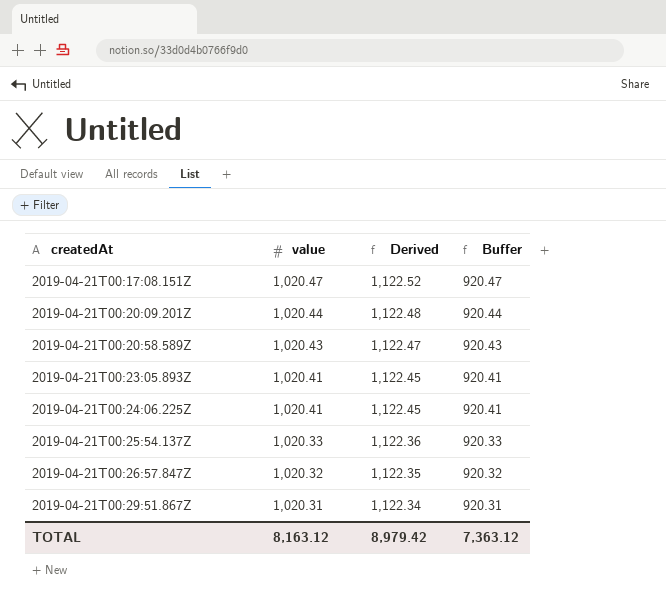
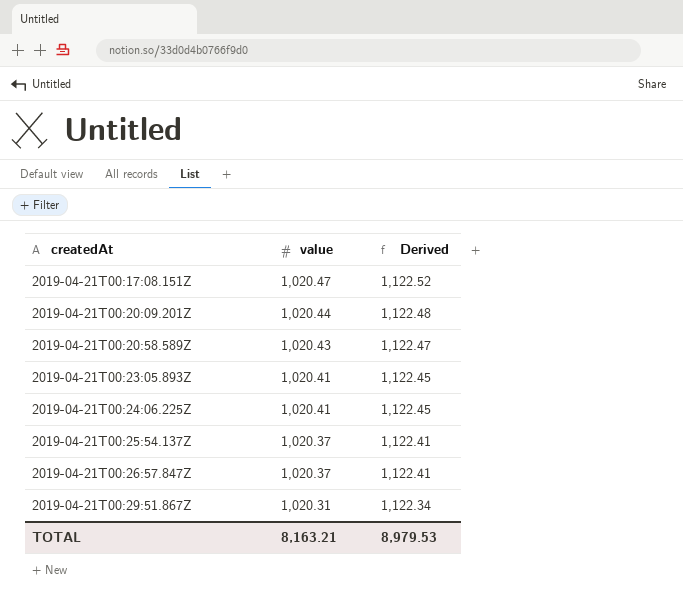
column Buffer | formula: [value] - 100 -> none
2019-04-21T00:25:54.137Z | value: 1,020.33 -> 1,020.37
2019-04-21T00:25:54.137Z | Derived: 1,122.36 -> 1,122.41
2019-04-21T00:26:57.847Z | value: 1,020.32 -> 1,020.37
2019-04-21T00:26:57.847Z | Derived: 1,122.35 -> 1,122.41
TOTAL | value: 8,163.12 -> 8,163.21
TOTAL | Derived: 8,979.42 -> 8,979.53

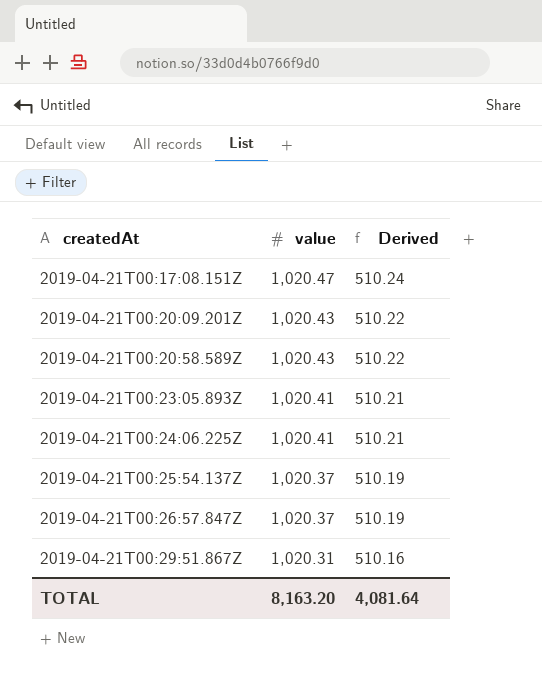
column Derived | formula: [value] * 1.1 -> [value] * 0.5
2019-04-21T00:20:09.201Z | value: 1,020.44 -> 1,020.43
TOTAL | value: 8,163.21 -> 8,163.20
TOTAL | Derived: 8,979.53 -> 4,081.64

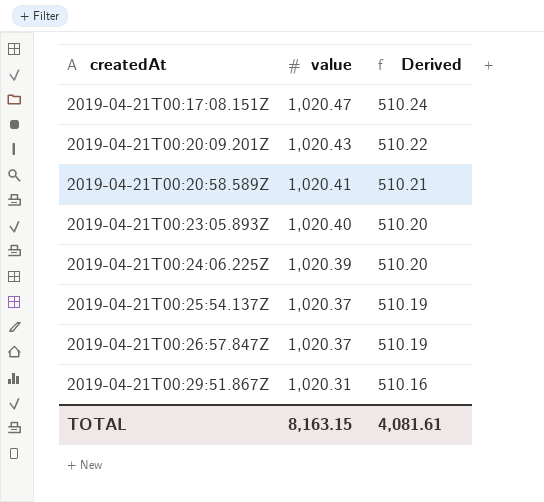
2019-04-21T00:20:58.589Z | value: 1,020.43 -> 1,020.41
2019-04-21T00:20:58.589Z | Derived: 510.22 -> 510.21
2019-04-21T00:23:05.893Z | value: 1,020.41 -> 1,020.40
2019-04-21T00:23:05.893Z | Derived: 510.21 -> 510.20
2019-04-21T00:24:06.225Z | value: 1,020.41 -> 1,020.39
2019-04-21T00:24:06.225Z | Derived: 510.21 -> 510.20
TOTAL | value: 8,163.20 -> 8,163.15
TOTAL | Derived: 4,081.64 -> 4,081.61

